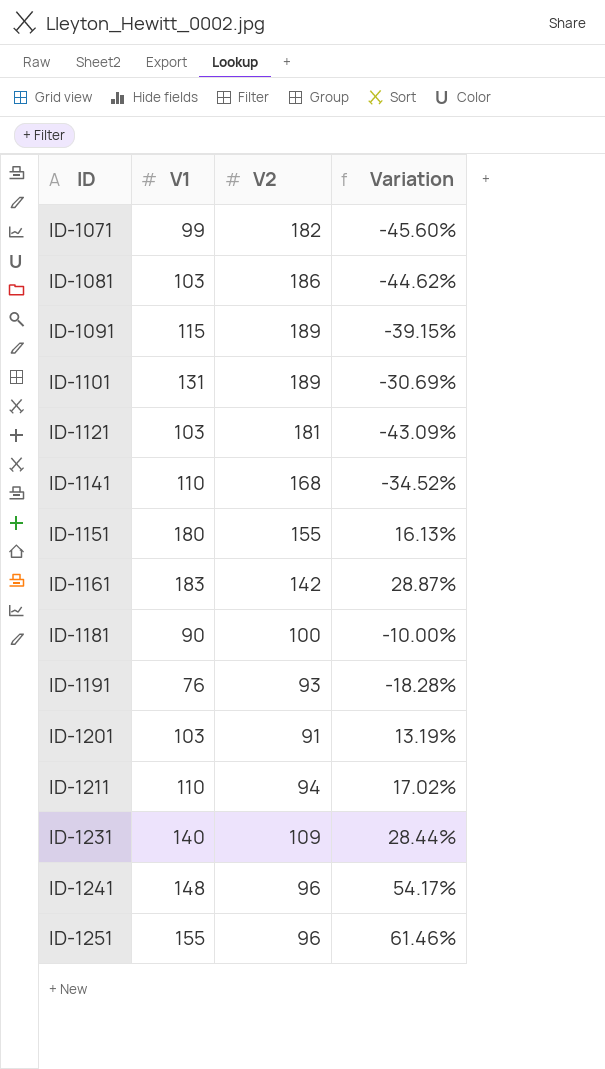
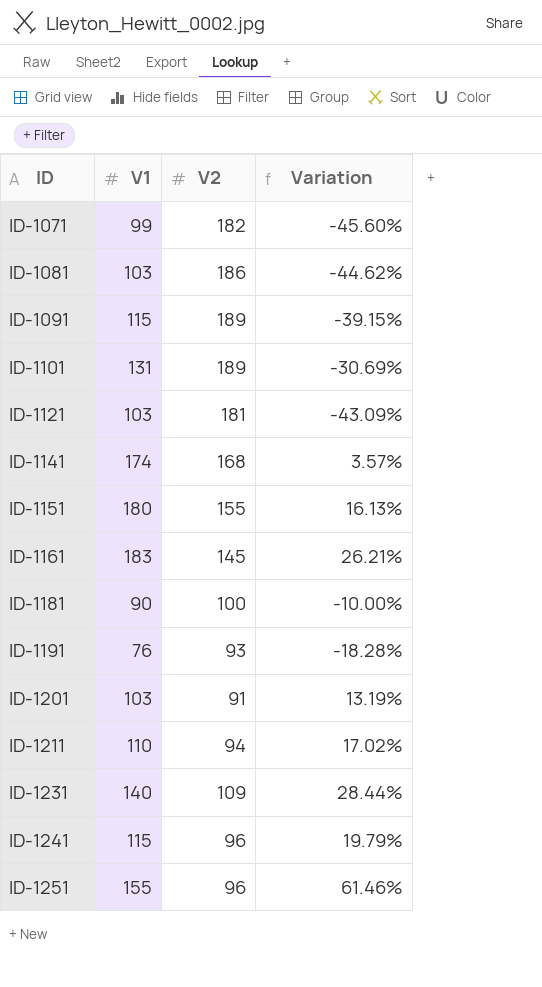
ID-1141 | V1: 110 -> 174
ID-1141 | Variation: -34.52% -> 3.57%
ID-1161 | V2: 142 -> 145
ID-1161 | Variation: 28.87% -> 26.21%
ID-1241 | V1: 148 -> 115
ID-1241 | Variation: 54.17% -> 19.79%

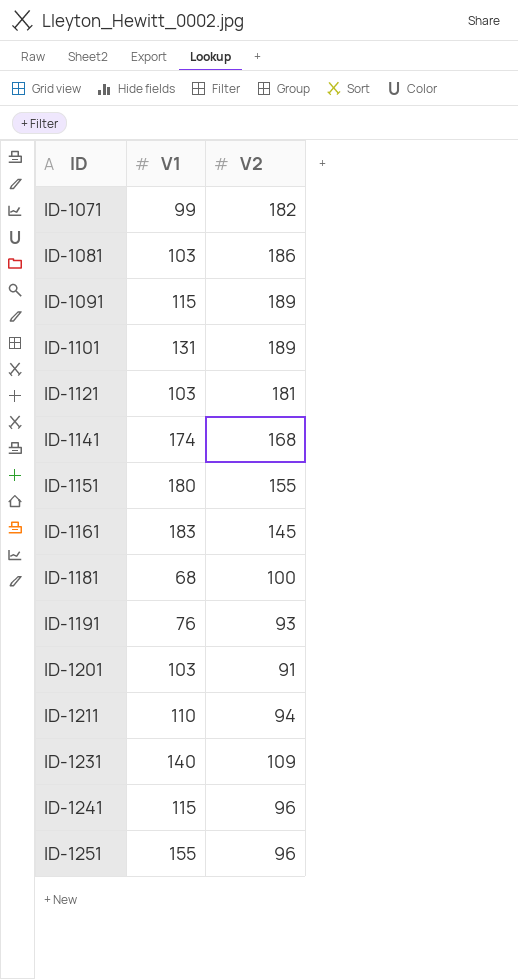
column Variation | formula: ([V1] - [V2]) / [V2] -> none
ID-1181 | V1: 90 -> 68

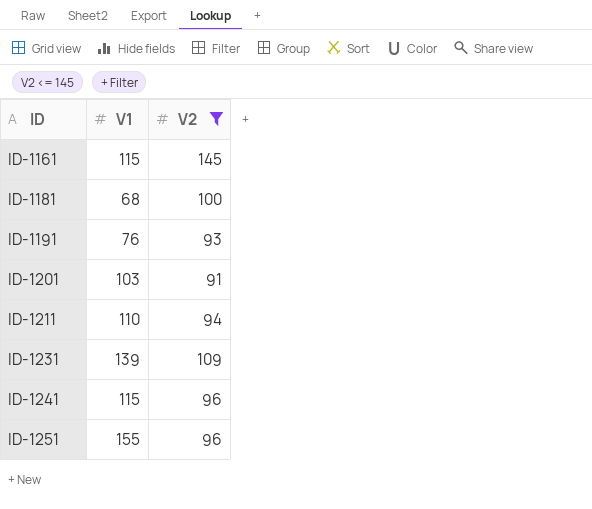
filter: none -> V2 <= 145
ID-1161 | V1: 183 -> 115
ID-1231 | V1: 140 -> 139

